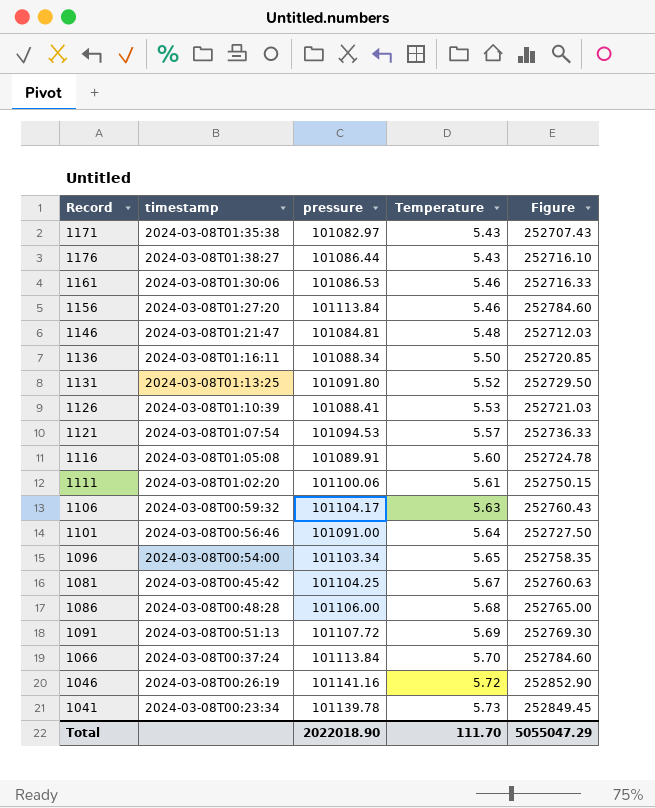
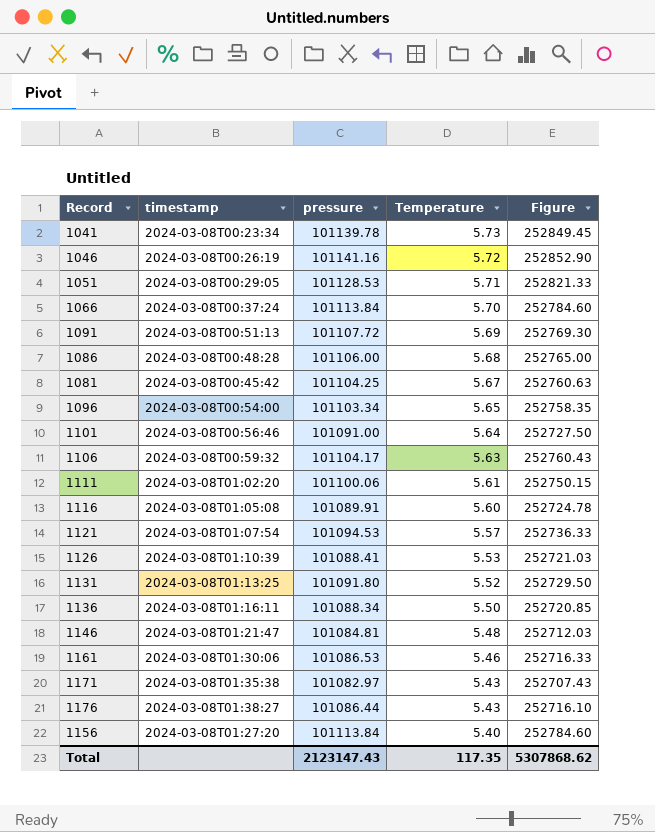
row order: Temperature ascending -> Temperature descending
row 1051: none -> 2024-03-08T00:29:05 | 101128.53 | 5.71 | 252821.33
1156 | Temperature: 5.46 -> 5.40
Total | pressure: 2022018.90 -> 2123147.43
Total | Temperature: 111.70 -> 117.35
Total | Figure: 5055047.29 -> 5307868.62

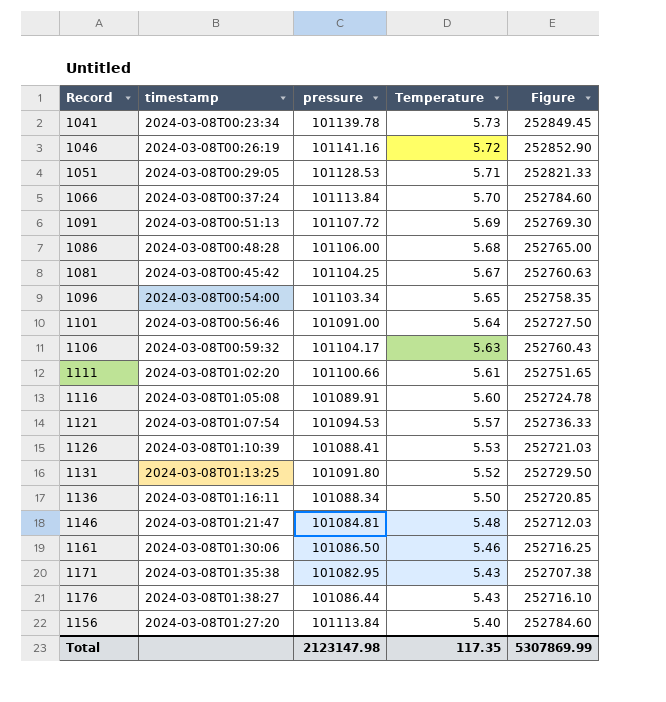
1111 | pressure: 101100.06 -> 101100.66
1111 | Figure: 252750.15 -> 252751.65
1161 | pressure: 101086.53 -> 101086.50
1161 | Figure: 252716.33 -> 252716.25
1171 | pressure: 101082.97 -> 101082.95
1171 | Figure: 252707.43 -> 252707.38
Total | pressure: 2123147.43 -> 2123147.98
Total | Figure: 5307868.62 -> 5307869.99

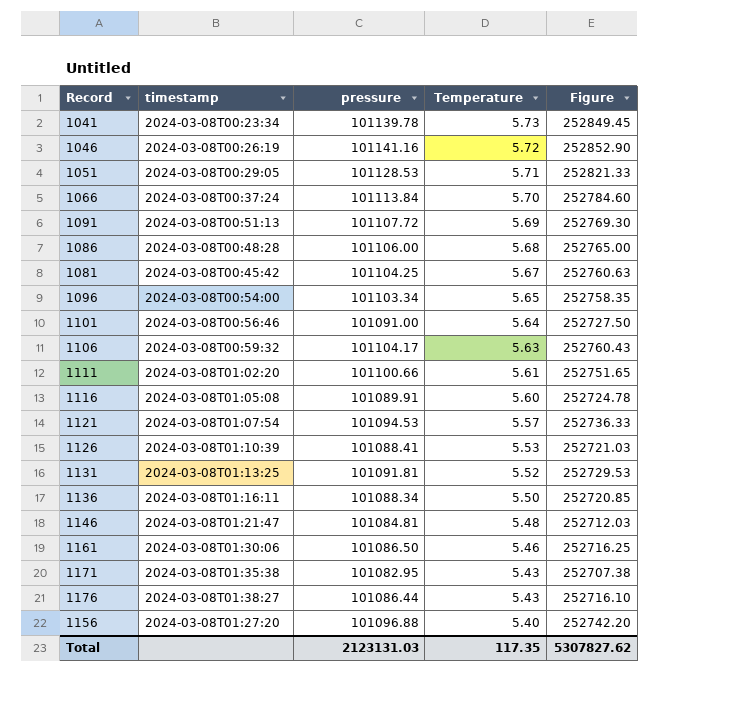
1131 | pressure: 101091.80 -> 101091.81
1131 | Figure: 252729.50 -> 252729.53
1156 | pressure: 101113.84 -> 101096.88
1156 | Figure: 252784.60 -> 252742.20
Total | pressure: 2123147.98 -> 2123131.03
Total | Figure: 5307869.99 -> 5307827.62

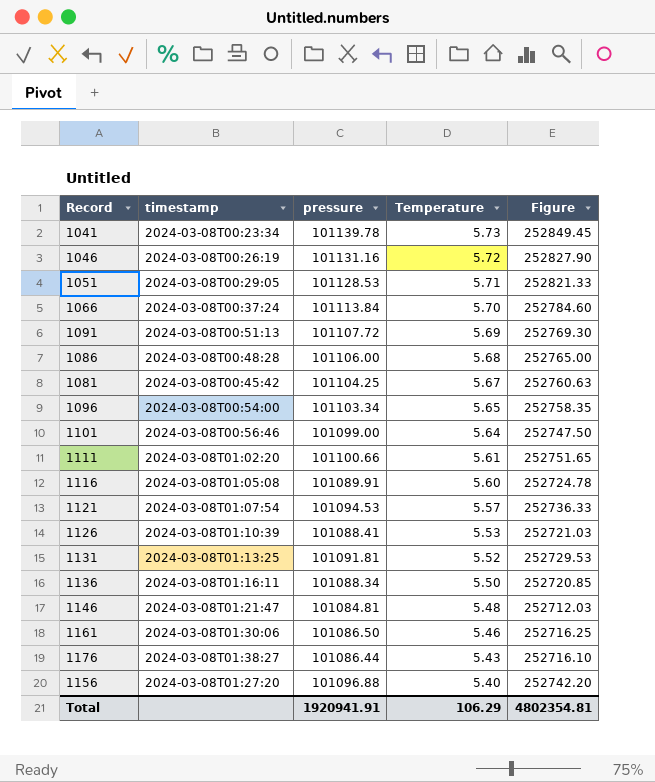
row 1106: 2024-03-08T00:59:32 | 101104.17 | 5.63 | 252760.43 -> none
row 1171: 2024-03-08T01:35:38 | 101082.95 | 5.43 | 252707.38 -> none
1046 | pressure: 101141.16 -> 101131.16
1046 | Figure: 252852.90 -> 252827.90
1101 | pressure: 101091.00 -> 101099.00
1101 | Figure: 252727.50 -> 252747.50
Total | pressure: 2123131.03 -> 1920941.91
Total | Temperature: 117.35 -> 106.29
Total | Figure: 5307827.62 -> 4802354.81

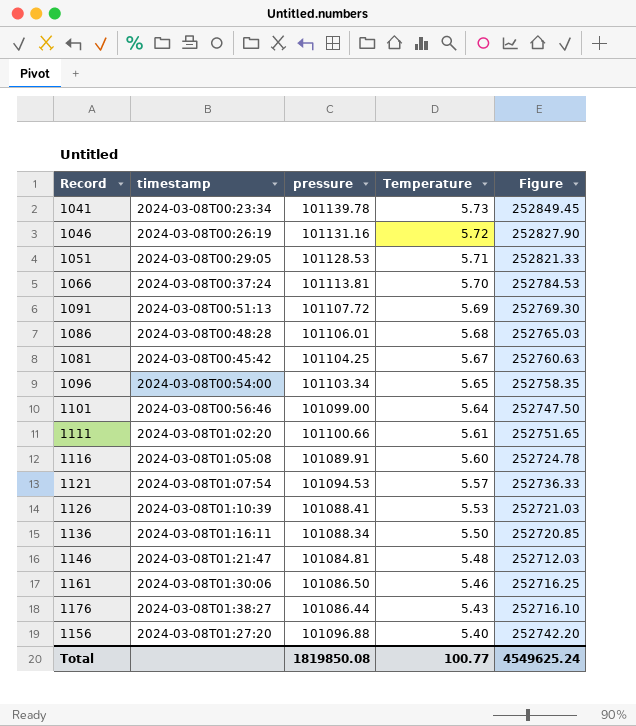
row 1131: 2024-03-08T01:13:25 | 101091.81 | 5.52 | 252729.53 -> none
1066 | pressure: 101113.84 -> 101113.81
1066 | Figure: 252784.60 -> 252784.53
1086 | pressure: 101106.00 -> 101106.01
1086 | Figure: 252765.00 -> 252765.03
Total | pressure: 1920941.91 -> 1819850.08
Total | Temperature: 106.29 -> 100.77
Total | Figure: 4802354.81 -> 4549625.24

